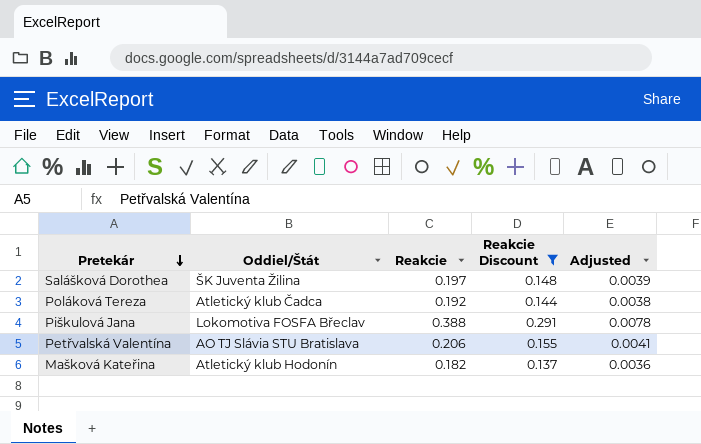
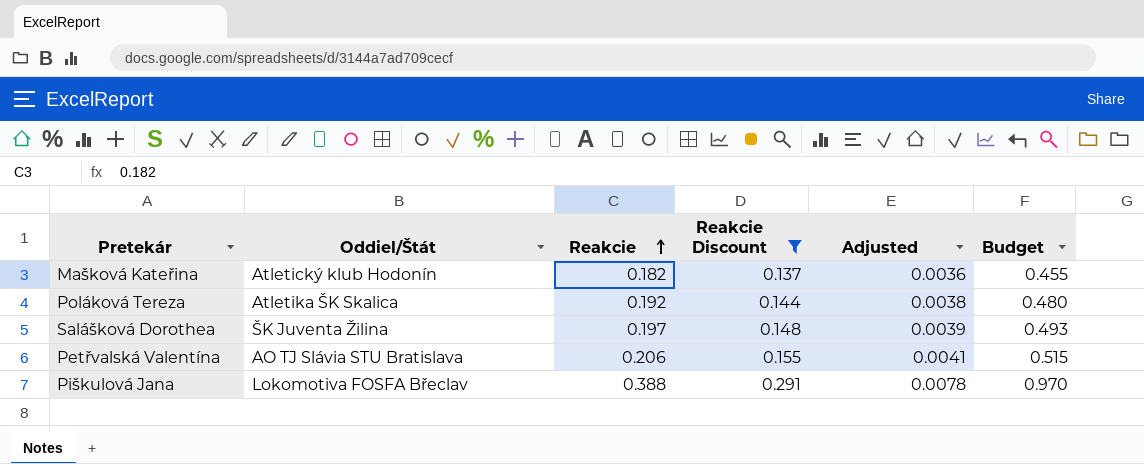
row order: Pretekár descending -> Reakcie ascending
column Budget | formula: none -> [Reakcie] * 2.5
Poláková Tereza | Oddiel/Štát: Atletický klub Čadca -> Atletika ŠK Skalica

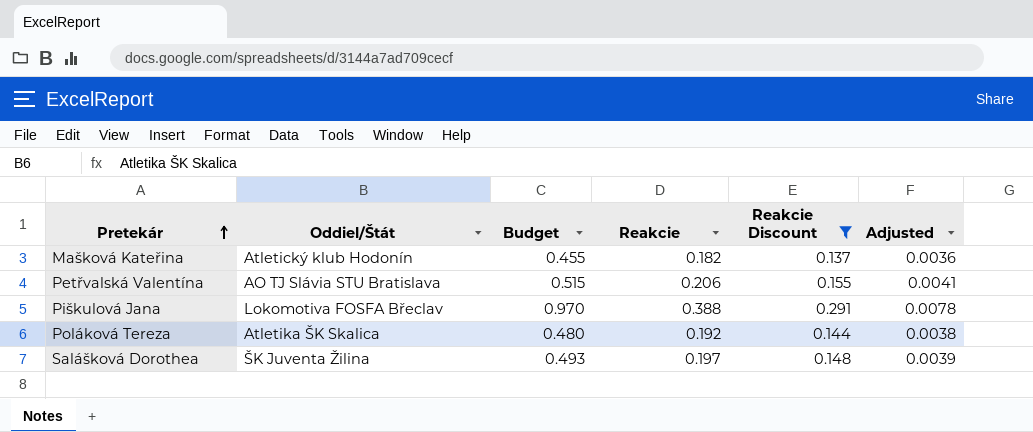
row order: Reakcie ascending -> Pretekár ascending
column Budget | position: 6 -> 3

